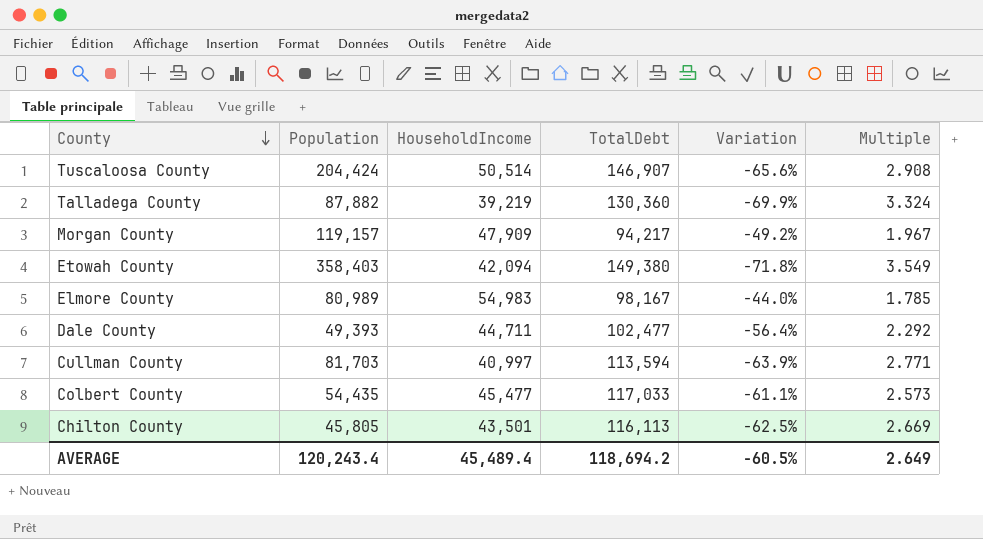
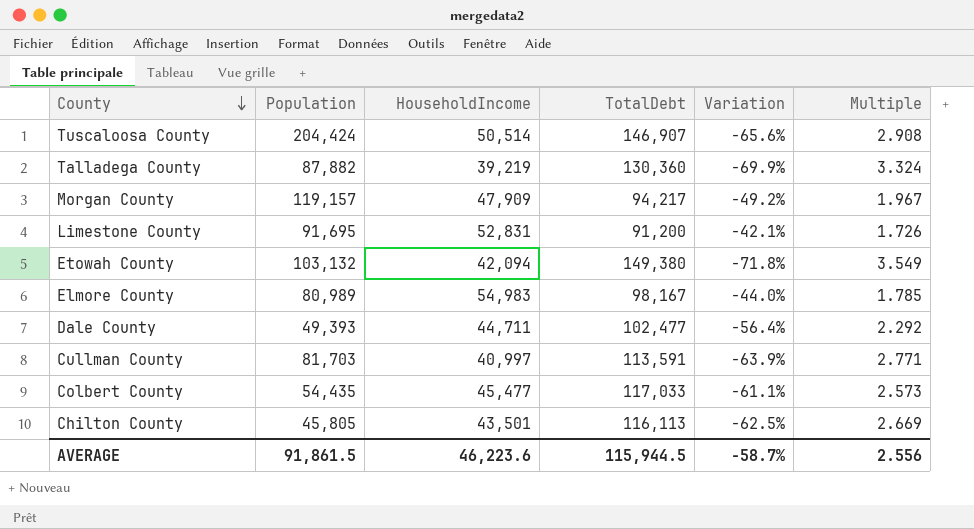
row Limestone County: none -> 91,695 | 52,831 | 91,200 | -42.1% | 1.726
Etowah County | Population: 358,403 -> 103,132
Cullman County | TotalDebt: 113,594 -> 113,591
AVERAGE | Population: 120,243.4 -> 91,861.5
AVERAGE | HouseholdIncome: 45,489.4 -> 46,223.6
AVERAGE | TotalDebt: 118,694.2 -> 115,944.5
AVERAGE | Variation: -60.5% -> -58.7%
AVERAGE | Multiple: 2.649 -> 2.556

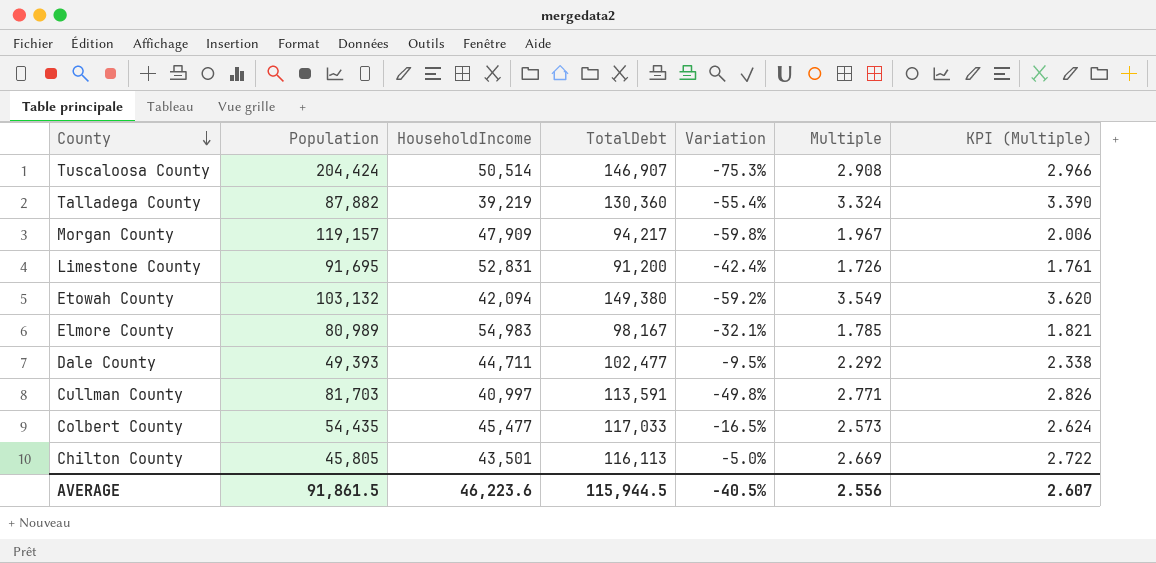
column Variation | formula: ([HouseholdIncome] - [TotalDebt]) / [TotalDebt] -> ([HouseholdIncome] - [Population]) / [Population]
column KPI (Multiple) | formula: none -> [Multiple] * 1.02
AVERAGE | Variation: -58.7% -> -40.5%

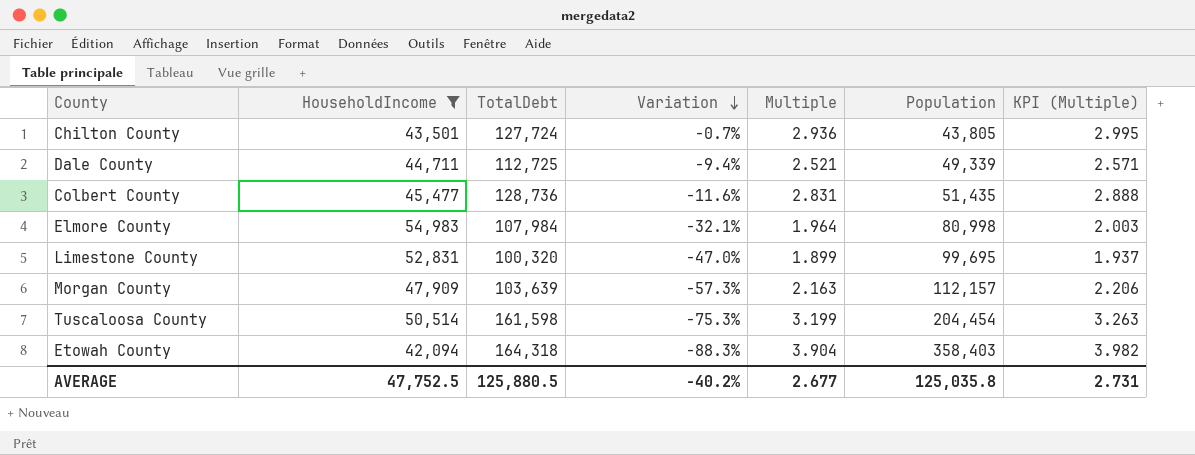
filter: none -> HouseholdIncome >= 42,094
row order: County descending -> Variation descending
column Population | position: 2 -> 6
Chilton County | TotalDebt: 116,113 -> 127,724
Chilton County | Variation: -5.0% -> -0.7%
Chilton County | Multiple: 2.669 -> 2.936
Chilton County | Population: 45,805 -> 43,805
Chilton County | KPI (Multiple): 2.722 -> 2.995
Dale County | TotalDebt: 102,477 -> 112,725
Dale County | Variation: -9.5% -> -9.4%
Dale County | Multiple: 2.292 -> 2.521
Dale County | Population: 49,393 -> 49,339
Dale County | KPI (Multiple): 2.338 -> 2.571
Colbert County | TotalDebt: 117,033 -> 128,736
Colbert County | Variation: -16.5% -> -11.6%
Colbert County | Multiple: 2.573 -> 2.831
Colbert County | Population: 54,435 -> 51,435
Colbert County | KPI (Multiple): 2.624 -> 2.888
Elmore County | TotalDebt: 98,167 -> 107,984
Elmore County | Multiple: 1.785 -> 1.964
Elmore County | Population: 80,989 -> 80,998
Elmore County | KPI (Multiple): 1.821 -> 2.003
Limestone County | TotalDebt: 91,200 -> 100,320
Limestone County | Variation: -42.4% -> -47.0%
Limestone County | Multiple: 1.726 -> 1.899
Limestone County | Population: 91,695 -> 99,695
Limestone County | KPI (Multiple): 1.761 -> 1.937
Morgan County | TotalDebt: 94,217 -> 103,639
Morgan County | Variation: -59.8% -> -57.3%
Morgan County | Multiple: 1.967 -> 2.163
Morgan County | Population: 119,157 -> 112,157
Morgan County | KPI (Multiple): 2.006 -> 2.206
Tuscaloosa County | TotalDebt: 146,907 -> 161,598
Tuscaloosa County | Multiple: 2.908 -> 3.199
Tuscaloosa County | Population: 204,424 -> 204,454
Tuscaloosa County | KPI (Multiple): 2.966 -> 3.263
Etowah County | TotalDebt: 149,380 -> 164,318
Etowah County | Variation: -59.2% -> -88.3%
Etowah County | Multiple: 3.549 -> 3.904
Etowah County | Population: 103,132 -> 358,403
Etowah County | KPI (Multiple): 3.620 -> 3.982
AVERAGE | HouseholdIncome: 46,223.6 -> 47,752.5
AVERAGE | TotalDebt: 115,944.5 -> 125,880.5
AVERAGE | Variation: -40.5% -> -40.2%
AVERAGE | Multiple: 2.556 -> 2.677
AVERAGE | Population: 91,861.5 -> 125,035.8
AVERAGE | KPI (Multiple): 2.607 -> 2.731

